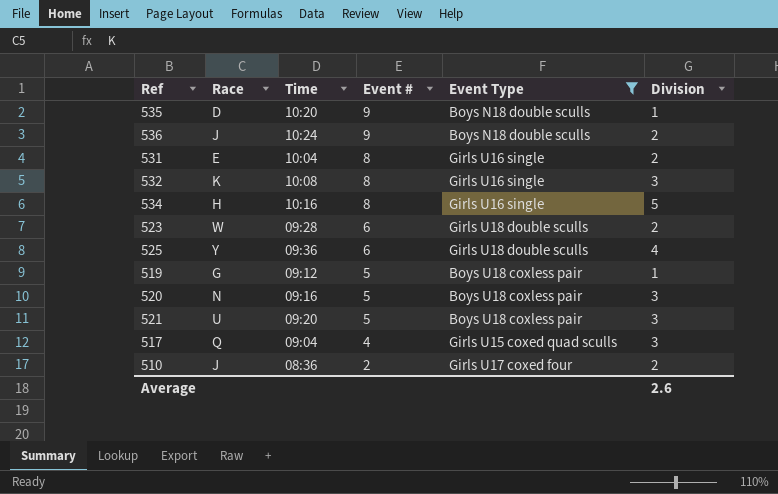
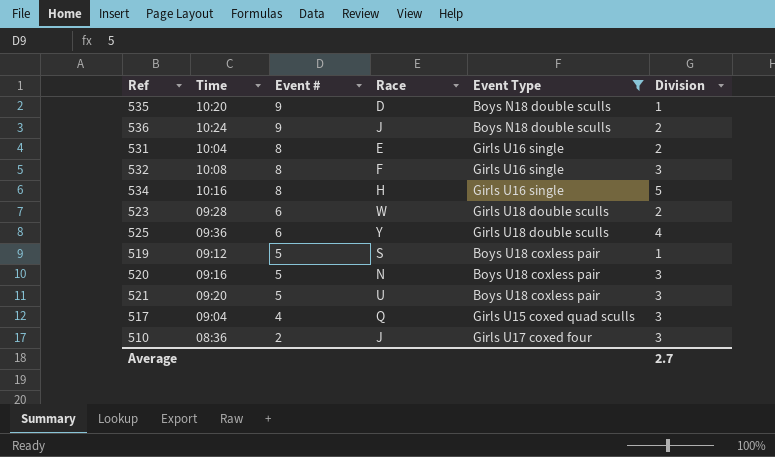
column Race | position: 2 -> 4
532 | Race: K -> F
519 | Race: G -> S
510 | Division: 2 -> 3
Average | Division: 2.6 -> 2.7

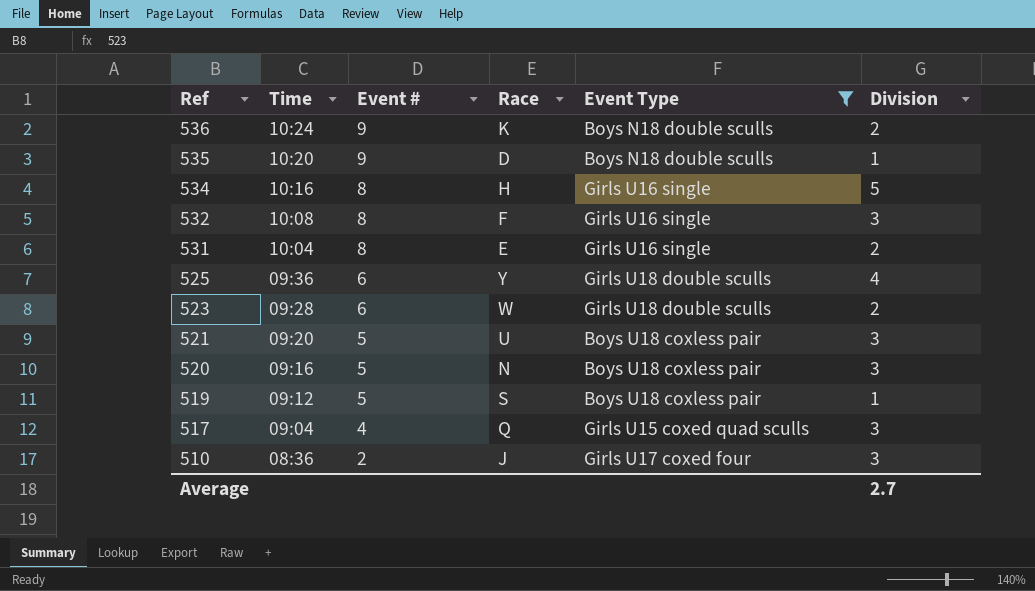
row order: Event # descending -> Ref descending
536 | Race: J -> K

